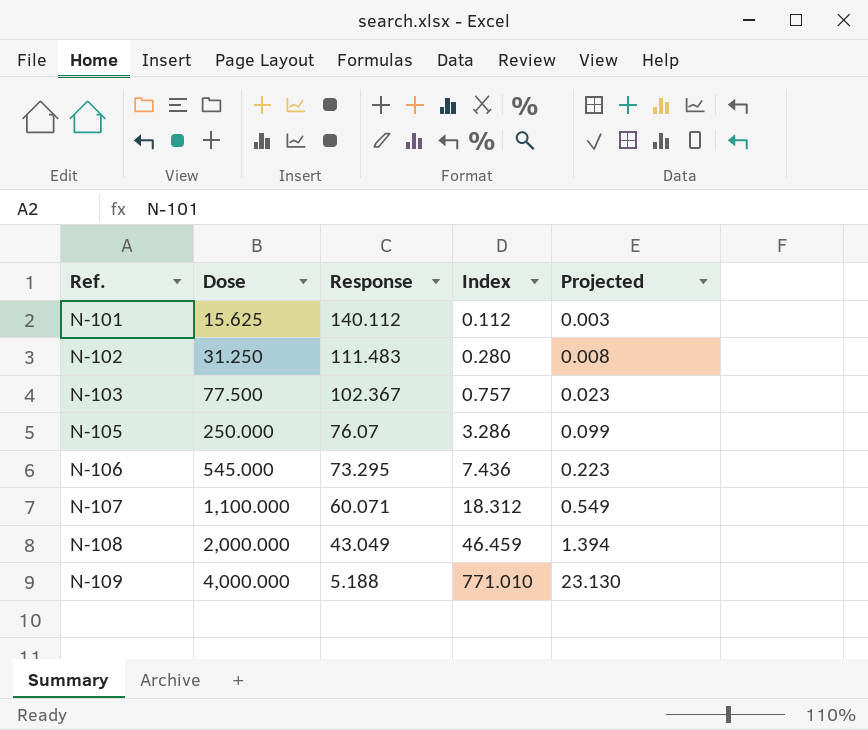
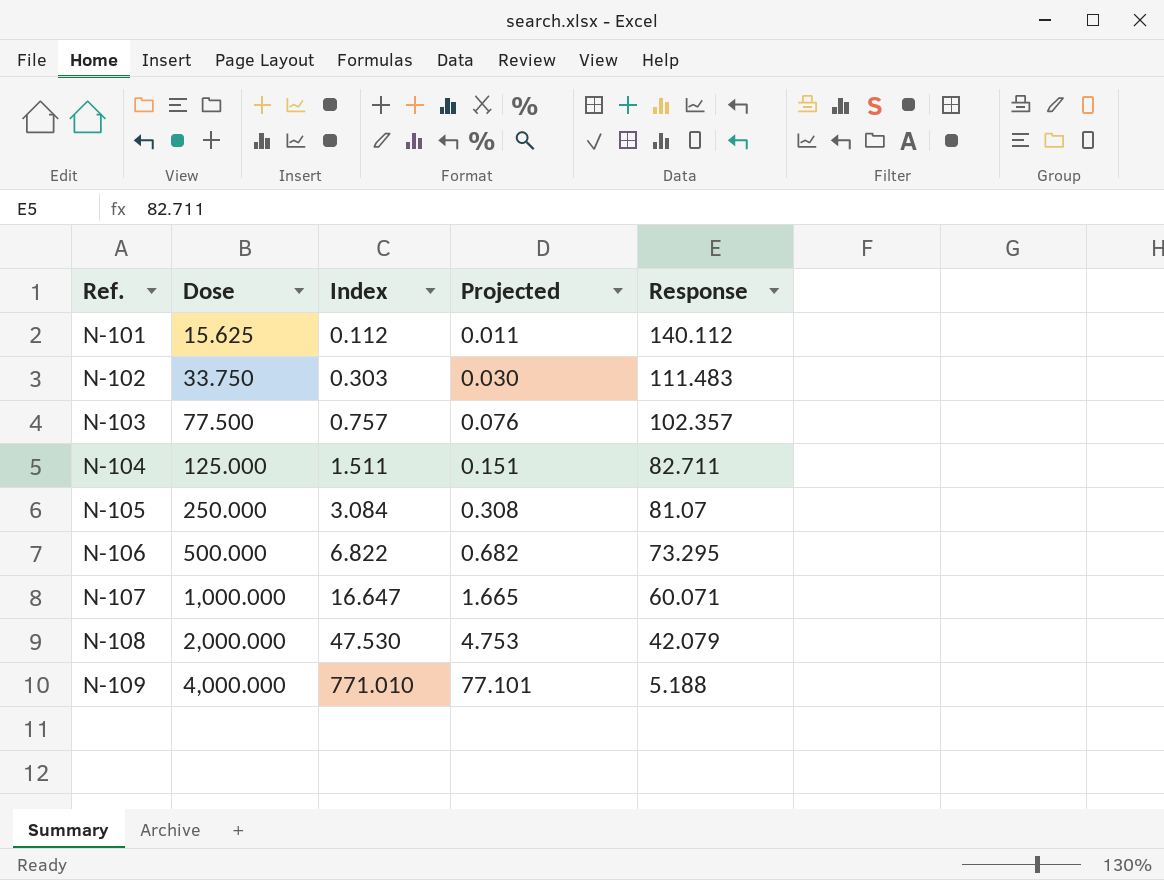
column Projected | formula: [Index] * 0.03 -> [Index] * 0.1
column Response | position: 3 -> 5
N-102 | Dose: 31.250 -> 33.750
N-102 | Index: 0.280 -> 0.303
N-103 | Response: 102.367 -> 102.357
row N-104: none -> 125.000 | 1.511 | 0.151 | 82.711
N-105 | Index: 3.286 -> 3.084
N-105 | Response: 76.07 -> 81.07
N-106 | Dose: 545.000 -> 500.000
N-106 | Index: 7.436 -> 6.822
N-107 | Dose: 1,100.000 -> 1,000.000
N-107 | Index: 18.312 -> 16.647
N-108 | Index: 46.459 -> 47.530
N-108 | Response: 43.049 -> 42.079

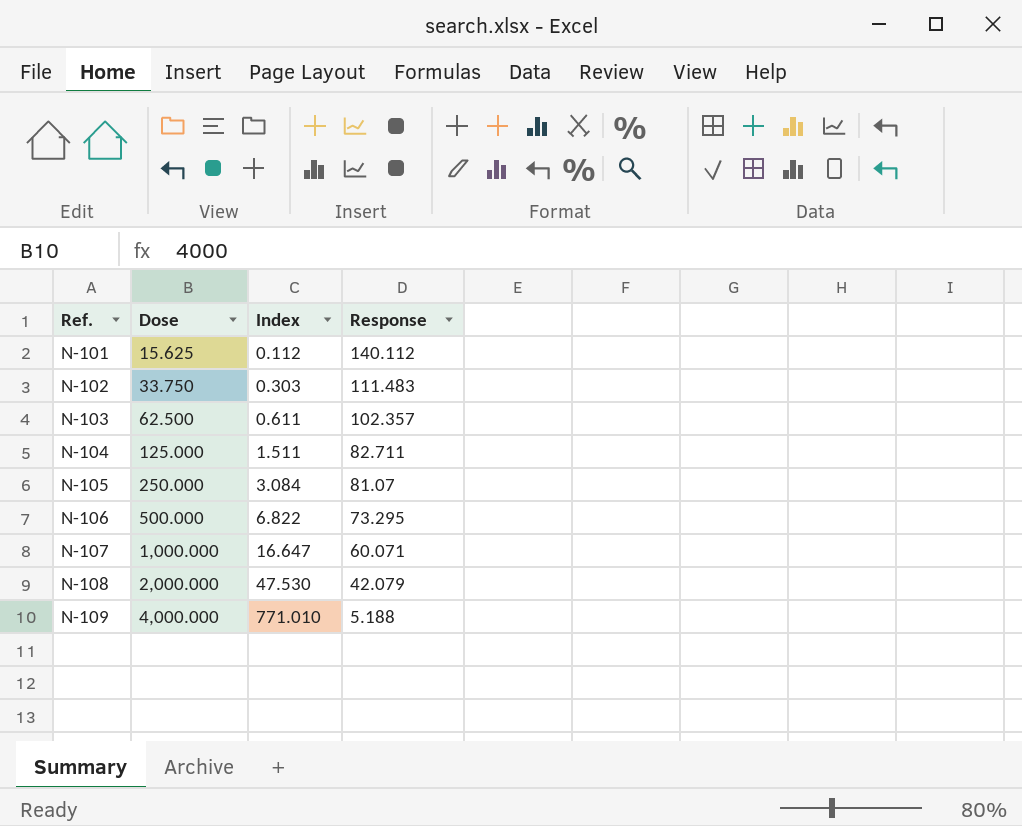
column Projected | formula: [Index] * 0.1 -> none
N-103 | Dose: 77.500 -> 62.500
N-103 | Index: 0.757 -> 0.611

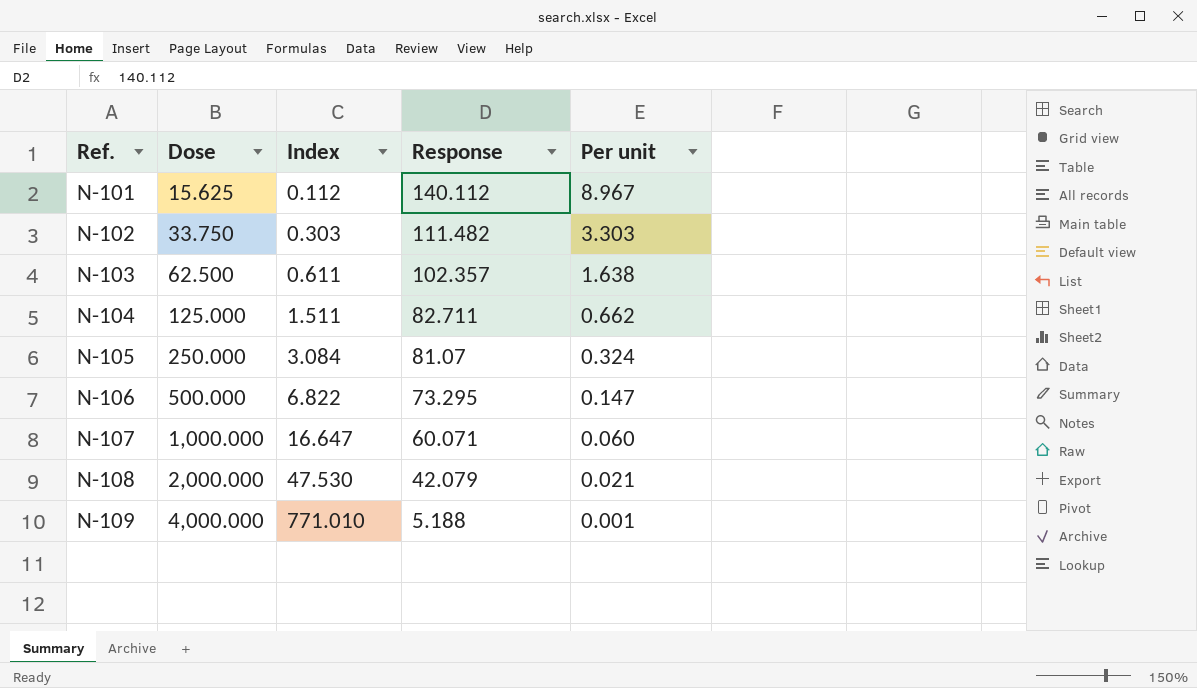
column Per unit | formula: none -> [Response] / [Dose]
N-102 | Response: 111.483 -> 111.482

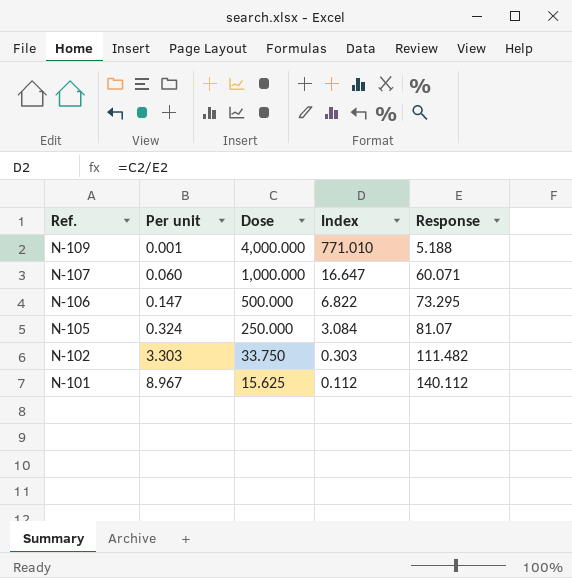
row order: Ref. ascending -> Ref. descending
column Per unit | position: 5 -> 2
row N-103: 62.500 | 0.611 | 102.357 | 1.638 -> none
row N-104: 125.000 | 1.511 | 82.711 | 0.662 -> none
row N-108: 2,000.000 | 47.530 | 42.079 | 0.021 -> none

